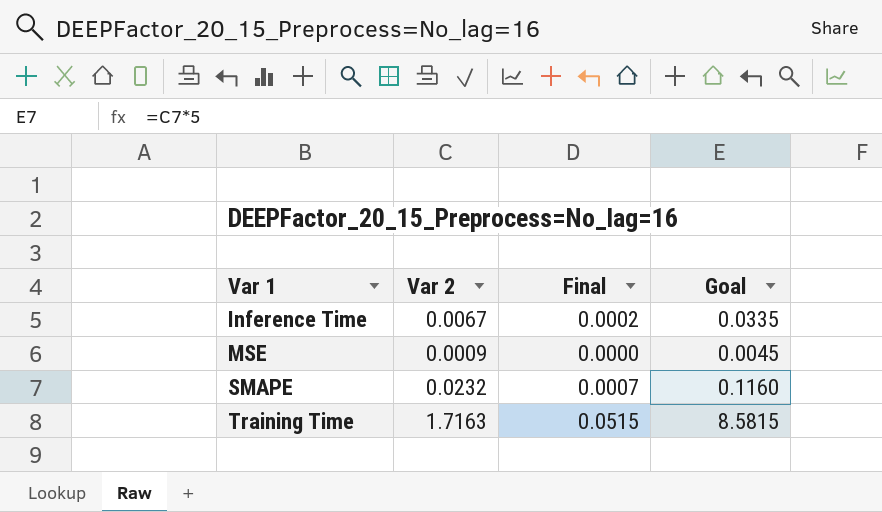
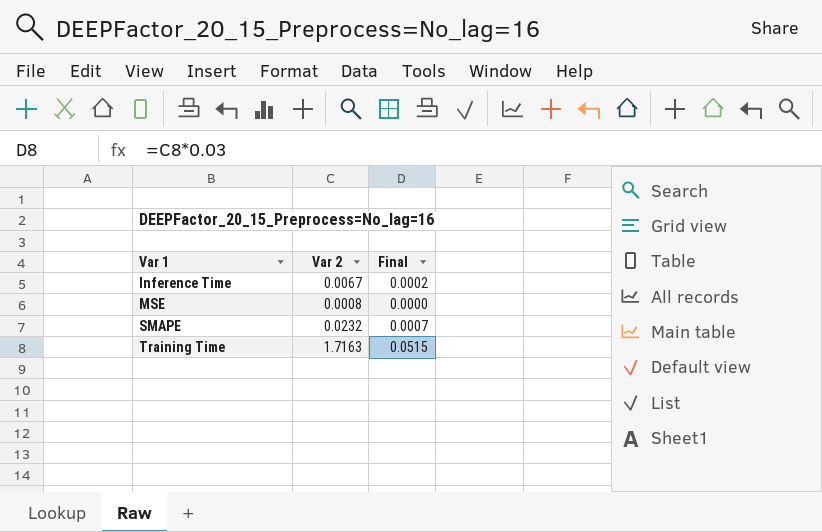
column Goal | formula: [Var 2] * 5 -> none
MSE | Var 2: 0.0009 -> 0.0008

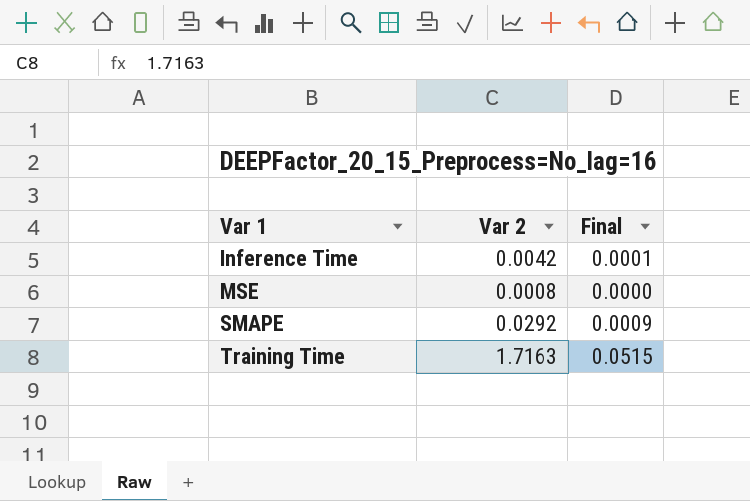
Inference Time | Var 2: 0.0067 -> 0.0042
Inference Time | Final: 0.0002 -> 0.0001
SMAPE | Var 2: 0.0232 -> 0.0292
SMAPE | Final: 0.0007 -> 0.0009

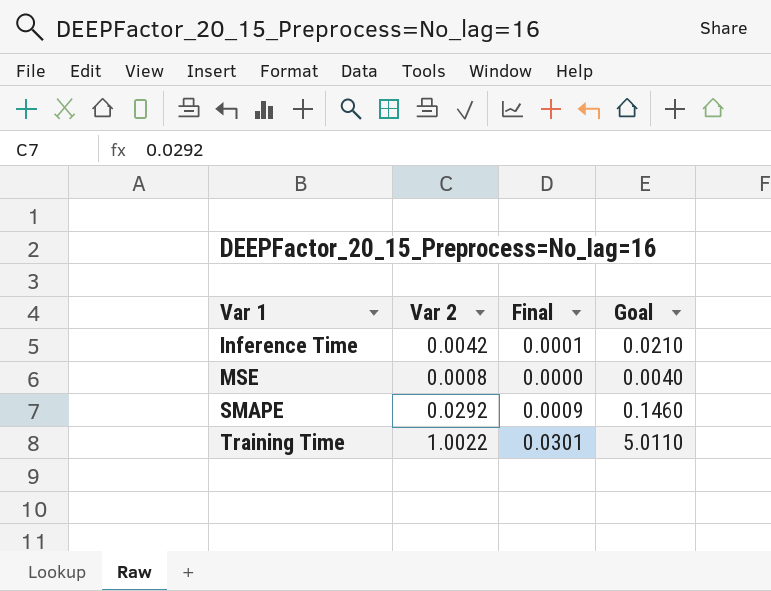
column Goal | formula: none -> [Var 2] * 5
Training Time | Var 2: 1.7163 -> 1.0022
Training Time | Final: 0.0515 -> 0.0301

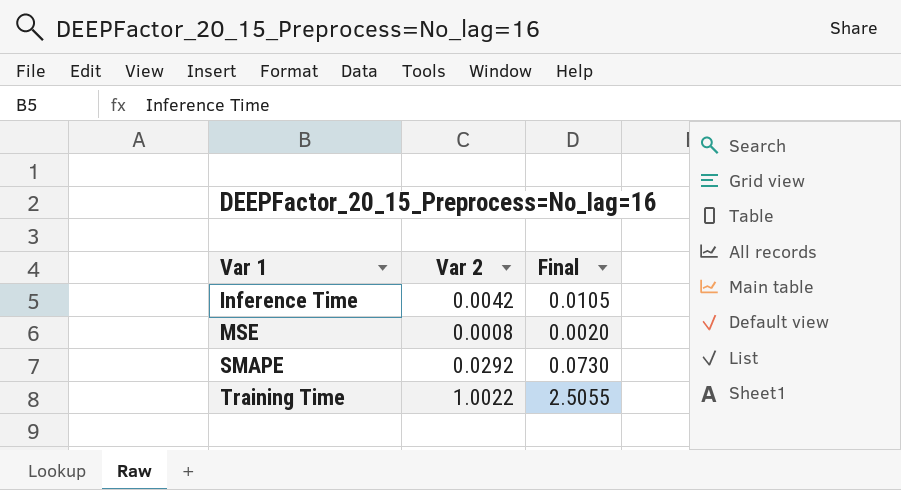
column Goal | formula: [Var 2] * 5 -> none
column Final | formula: [Var 2] * 0.03 -> [Var 2] * 2.5

